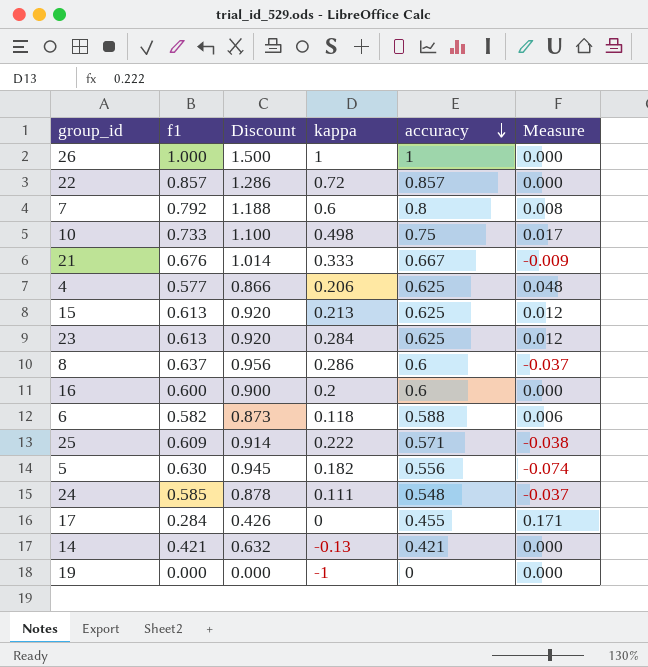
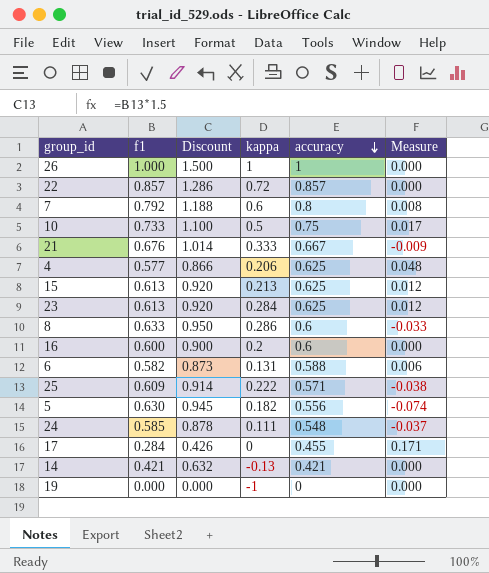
10 | kappa: 0.498 -> 0.5
8 | f1: 0.637 -> 0.633
8 | Discount: 0.956 -> 0.950
8 | Measure: -0.037 -> -0.033
6 | kappa: 0.118 -> 0.131

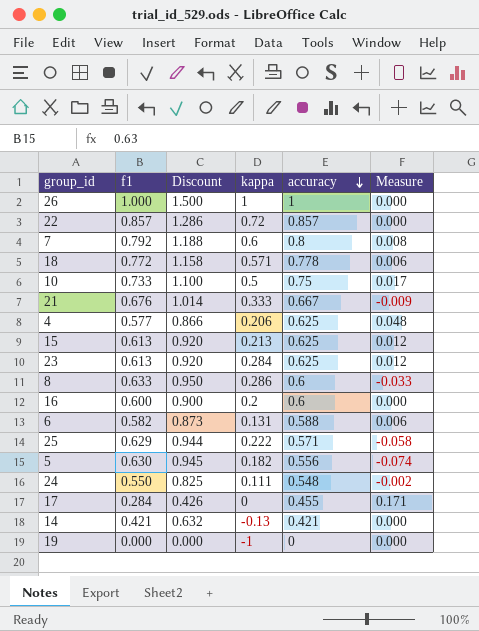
row 18: none -> 0.772 | 1.158 | 0.571 | 0.778 | 0.006
25 | f1: 0.609 -> 0.629
25 | Discount: 0.914 -> 0.944
25 | Measure: -0.038 -> -0.058
24 | f1: 0.585 -> 0.550
24 | Discount: 0.878 -> 0.825
24 | Measure: -0.037 -> -0.002

